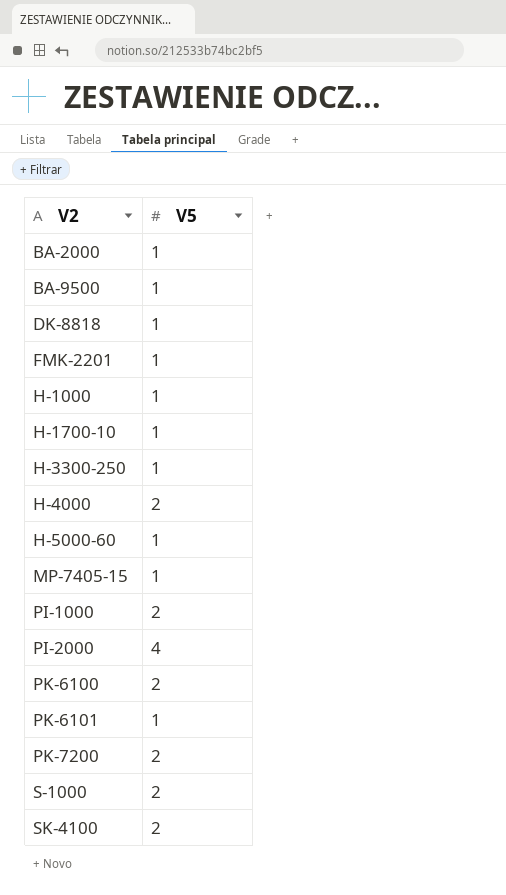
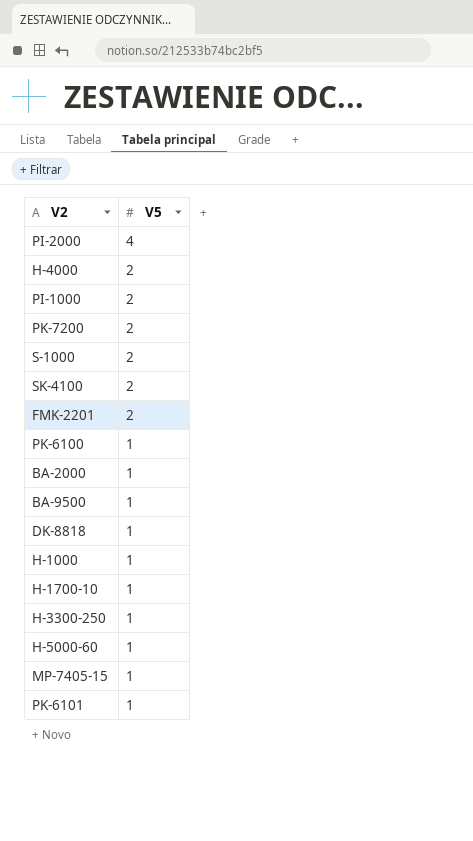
row order: V2 ascending -> V5 descending
FMK-2201 | V5: 1 -> 2
PK-6100 | V5: 2 -> 1

